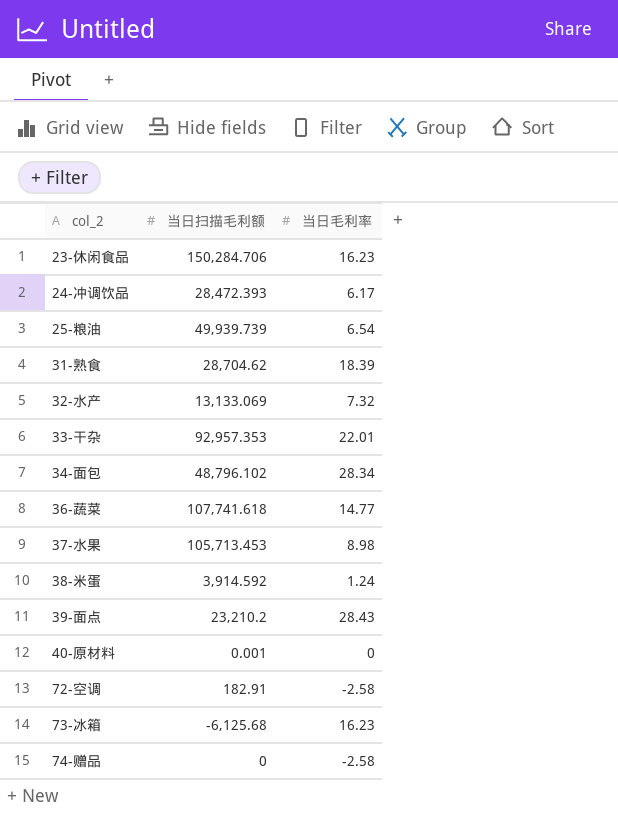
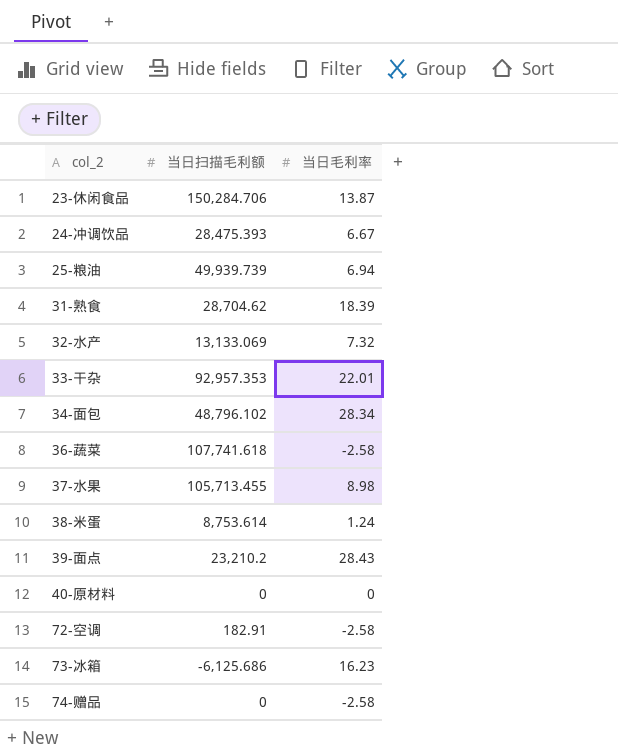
23-休闲食品 | 当日毛利率: 16.23 -> 13.87
24-冲调饮品 | 当日扫描毛利额: 28,472.393 -> 28,475.393
24-冲调饮品 | 当日毛利率: 6.17 -> 6.67
25-粮油 | 当日毛利率: 6.54 -> 6.94
36-蔬菜 | 当日毛利率: 14.77 -> -2.58
37-水果 | 当日扫描毛利额: 105,713.453 -> 105,713.455
38-米蛋 | 当日扫描毛利额: 3,914.592 -> 8,753.614
40-原材料 | 当日扫描毛利额: 0.001 -> 0
73-冰箱 | 当日扫描毛利额: -6,125.68 -> -6,125.686

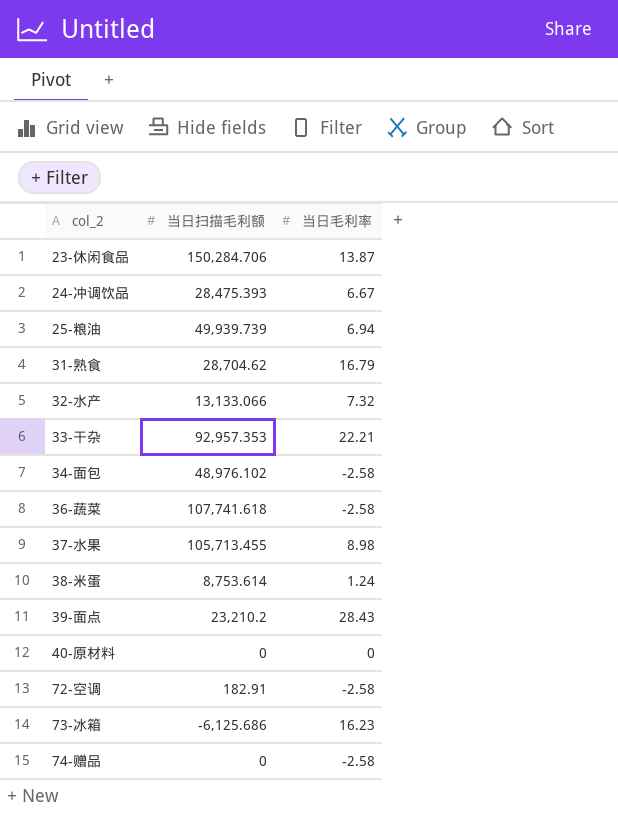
31-熟食 | 当日毛利率: 18.39 -> 16.79
32-水产 | 当日扫描毛利额: 13,133.069 -> 13,133.066
33-干杂 | 当日毛利率: 22.01 -> 22.21
34-面包 | 当日扫描毛利额: 48,796.102 -> 48,976.102
34-面包 | 当日毛利率: 28.34 -> -2.58

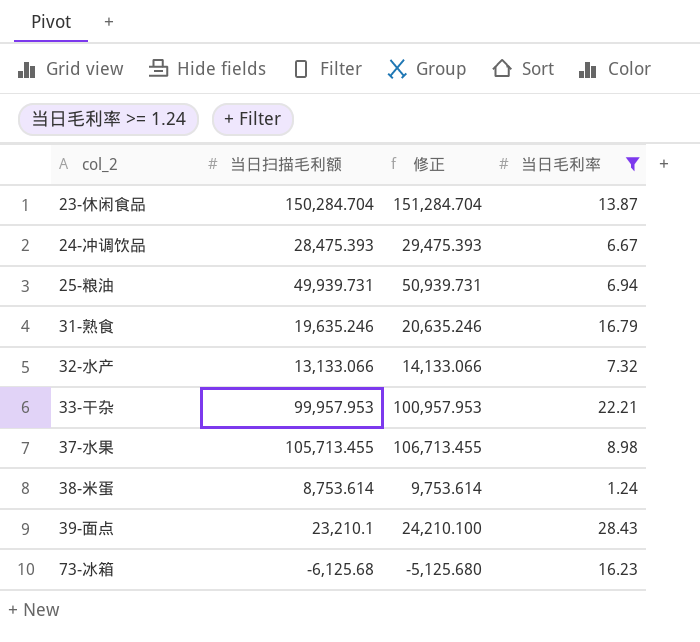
filter: none -> 当日毛利率 >= 1.24
column 修正 | formula: none -> [当日扫描毛利额] + 1000
23-休闲食品 | 当日扫描毛利额: 150,284.706 -> 150,284.704
25-粮油 | 当日扫描毛利额: 49,939.739 -> 49,939.731
31-熟食 | 当日扫描毛利额: 28,704.62 -> 19,635.246
33-干杂 | 当日扫描毛利额: 92,957.353 -> 99,957.953
39-面点 | 当日扫描毛利额: 23,210.2 -> 23,210.1
73-冰箱 | 当日扫描毛利额: -6,125.686 -> -6,125.68

